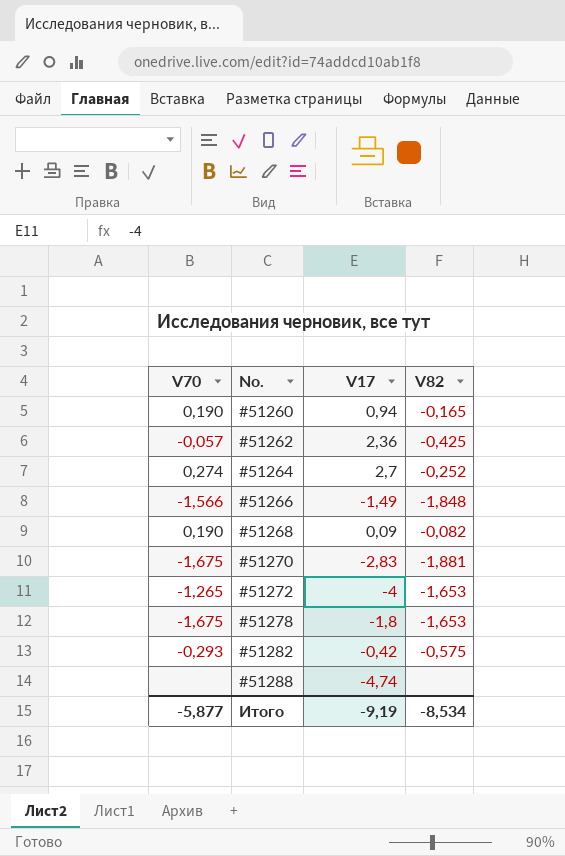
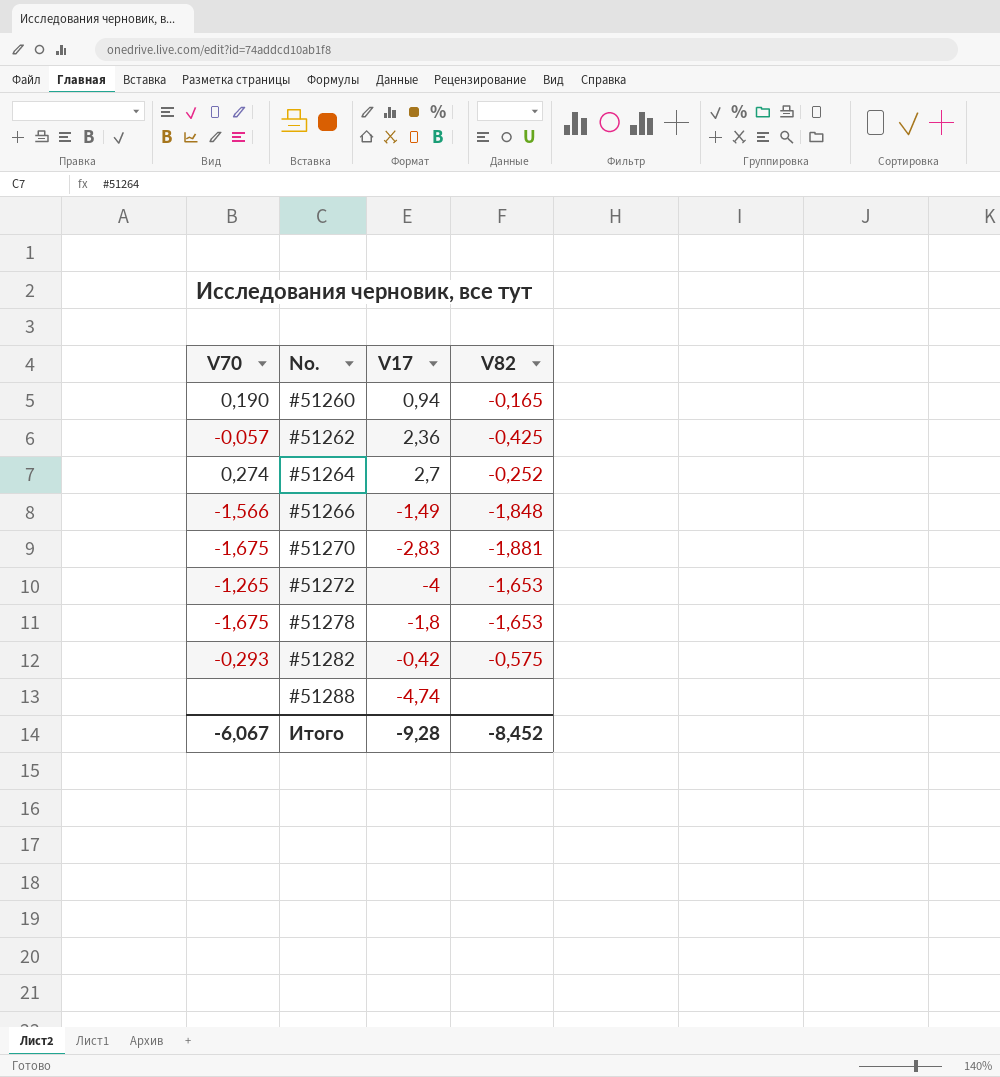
row #51268: 0,190 | 0,09 | -0,082 -> none
Итого | V70: -5,877 -> -6,067
Итого | V17: -9,19 -> -9,28
Итого | V82: -8,534 -> -8,452

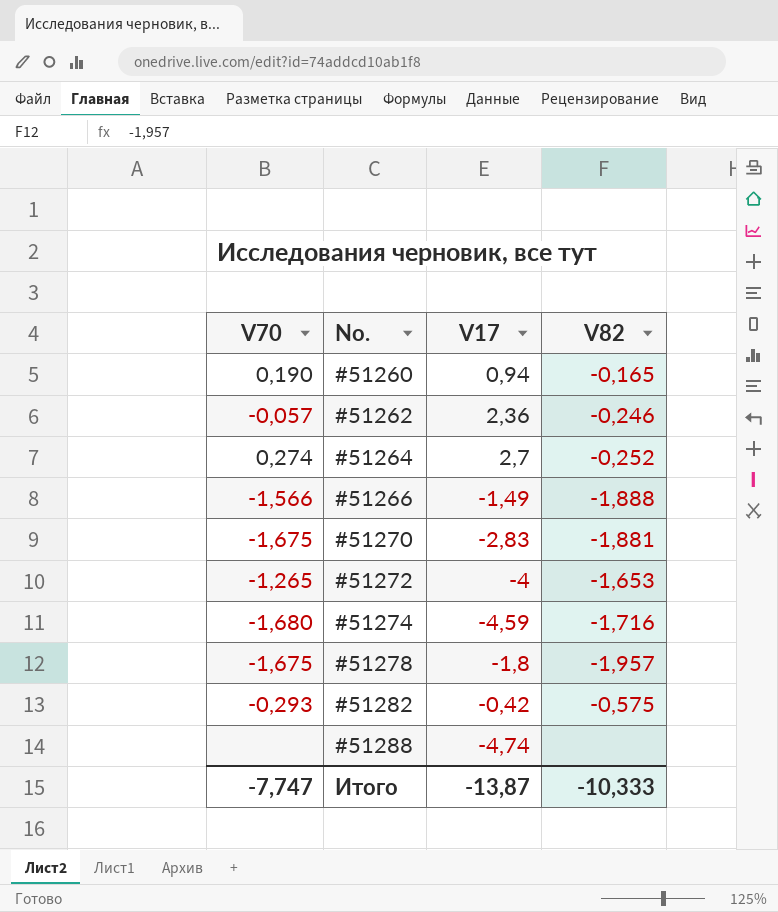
#51262 | V82: -0,425 -> -0,246
#51266 | V82: -1,848 -> -1,888
row #51274: none -> -1,680 | -4,59 | -1,716
#51278 | V82: -1,653 -> -1,957
Итого | V70: -6,067 -> -7,747
Итого | V17: -9,28 -> -13,87
Итого | V82: -8,452 -> -10,333

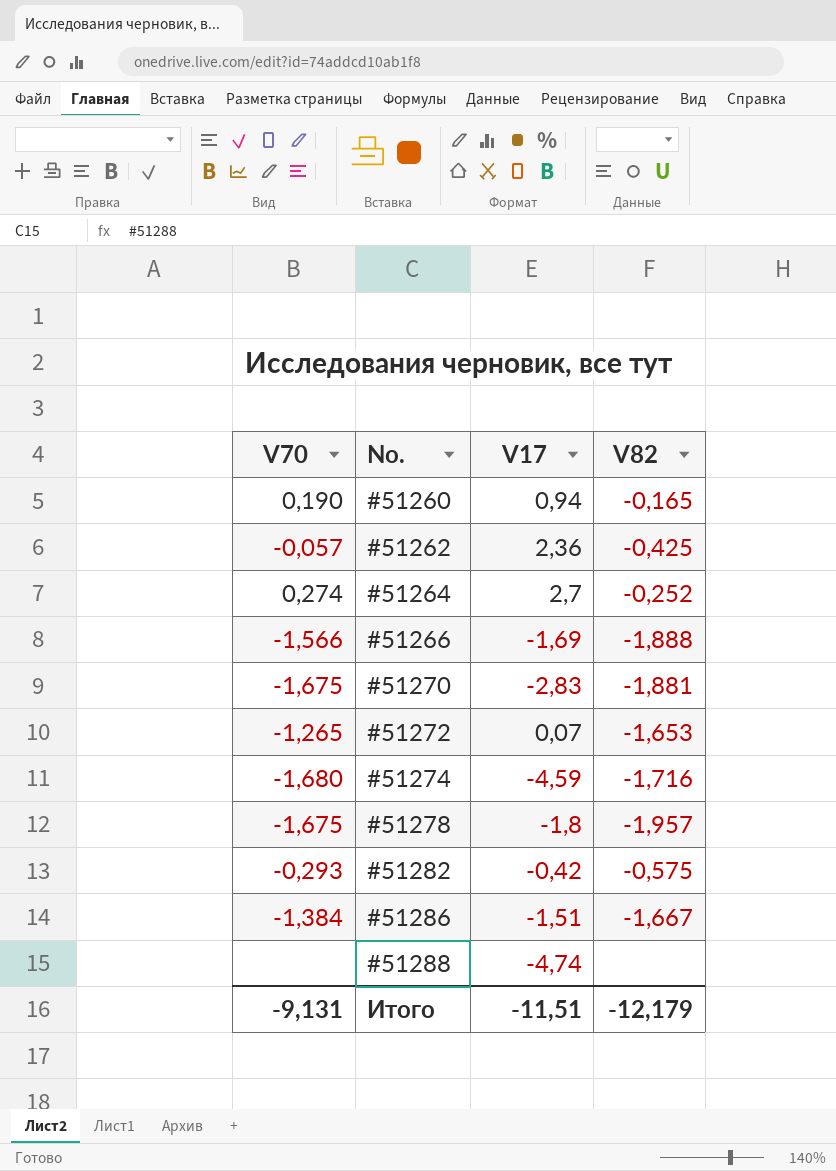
#51262 | V82: -0,246 -> -0,425
#51266 | V17: -1,49 -> -1,69
#51272 | V17: -4 -> 0,07
row #51286: none -> -1,384 | -1,51 | -1,667
Итого | V70: -7,747 -> -9,131
Итого | V17: -13,87 -> -11,51
Итого | V82: -10,333 -> -12,179

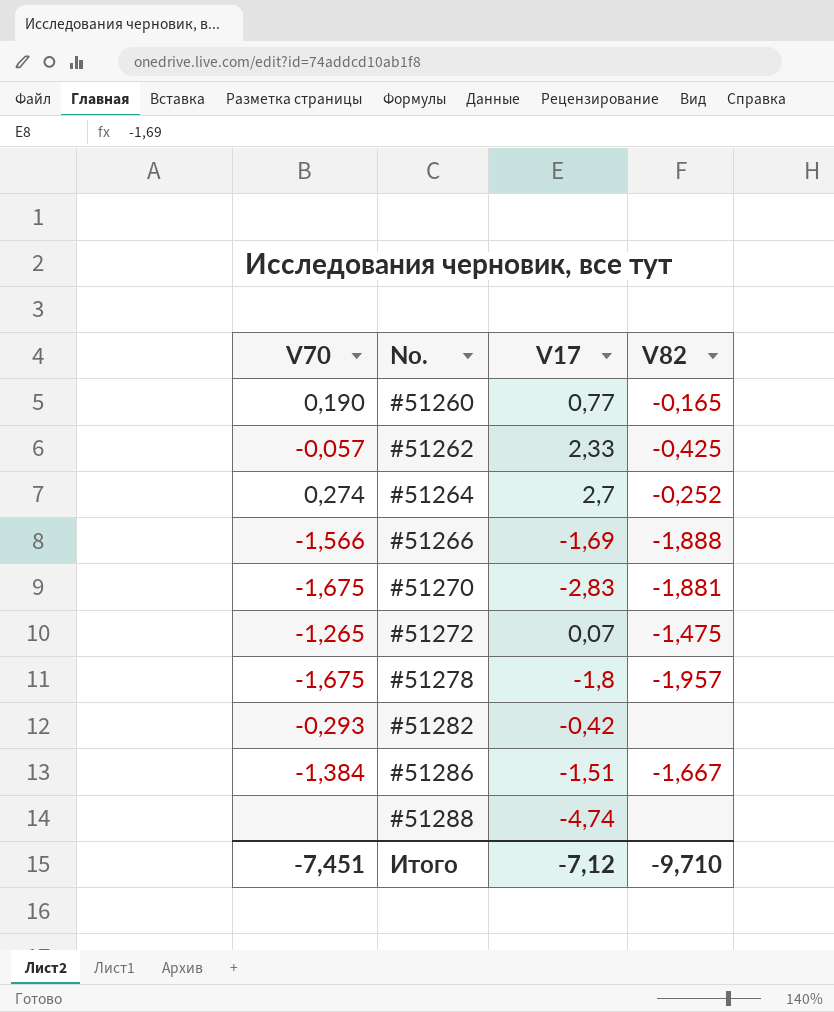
row #51274: -1,680 | -4,59 | -1,716 -> none
#51260 | V17: 0,94 -> 0,77
#51262 | V17: 2,36 -> 2,33
#51272 | V82: -1,653 -> -1,475
#51282 | V82: -0,575 -> none
Итого | V70: -9,131 -> -7,451
Итого | V17: -11,51 -> -7,12
Итого | V82: -12,179 -> -9,710

